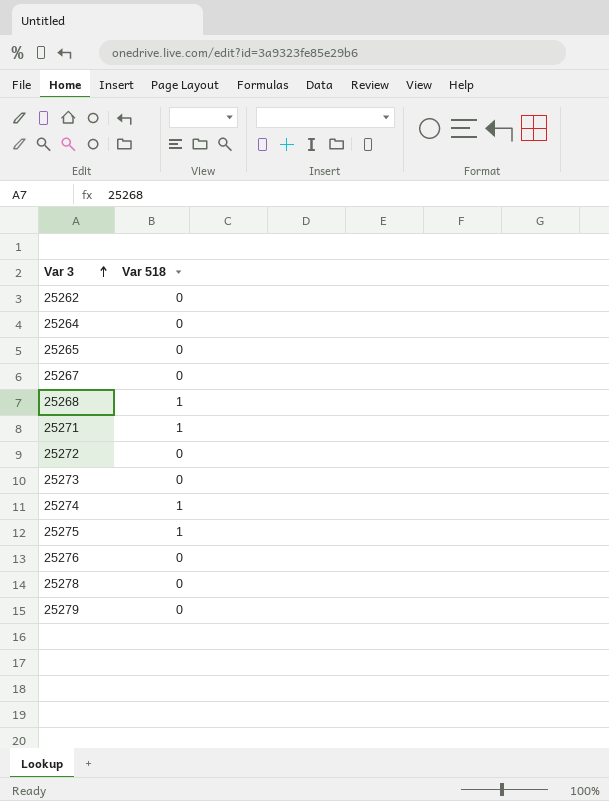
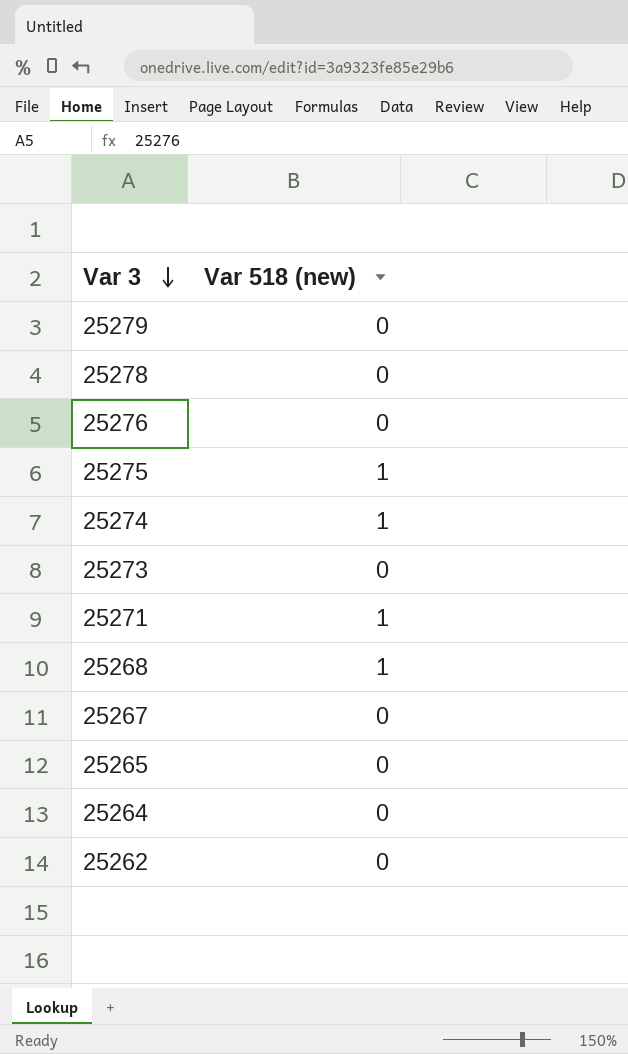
row order: Var 3 ascending -> Var 3 descending
column name: Var 518 -> Var 518 (new)
row 25272: 0 -> none

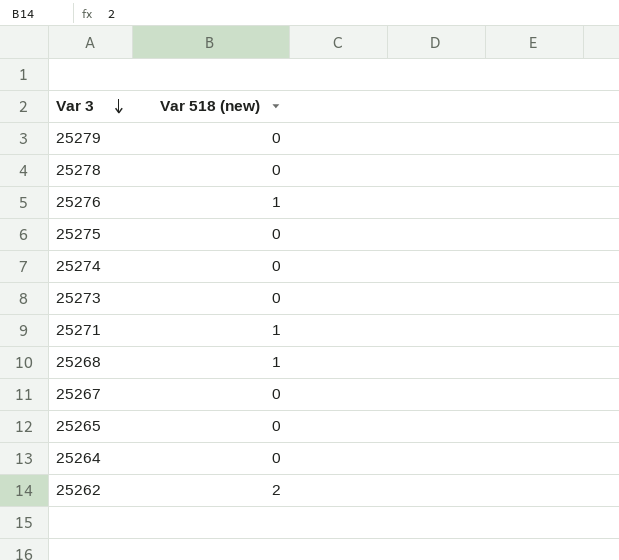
25276 | Var 518 (new): 0 -> 1
25275 | Var 518 (new): 1 -> 0
25274 | Var 518 (new): 1 -> 0
25262 | Var 518 (new): 0 -> 2

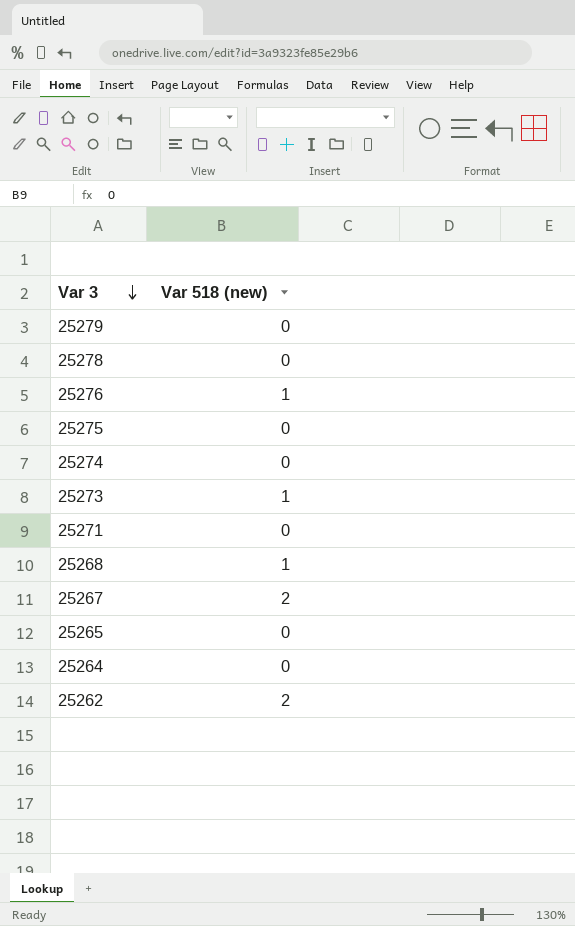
25273 | Var 518 (new): 0 -> 1
25271 | Var 518 (new): 1 -> 0
25267 | Var 518 (new): 0 -> 2

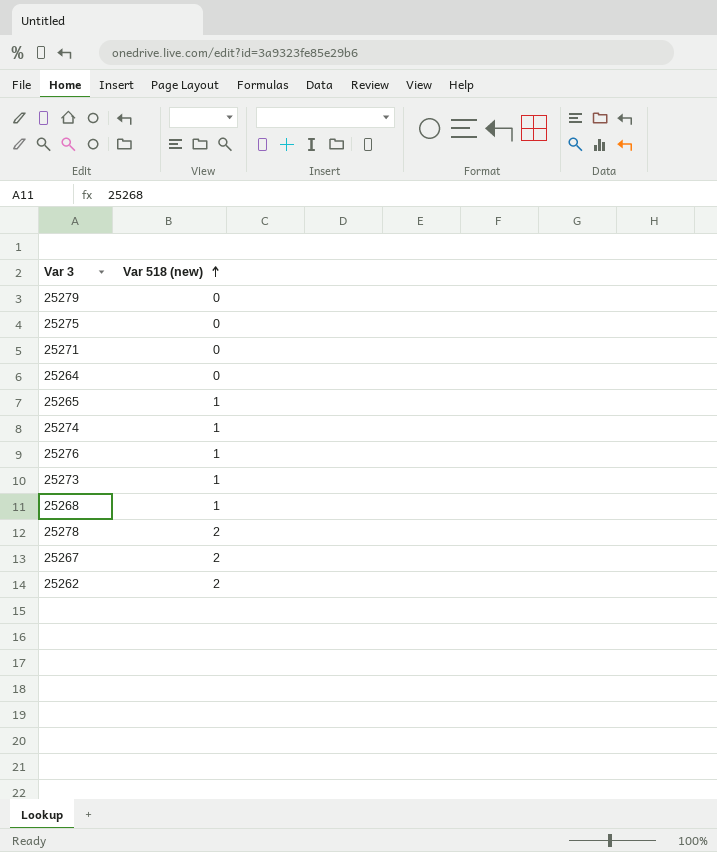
row order: Var 3 descending -> Var 518 (new) ascending
25265 | Var 518 (new): 0 -> 1
25274 | Var 518 (new): 0 -> 1
25278 | Var 518 (new): 0 -> 2

